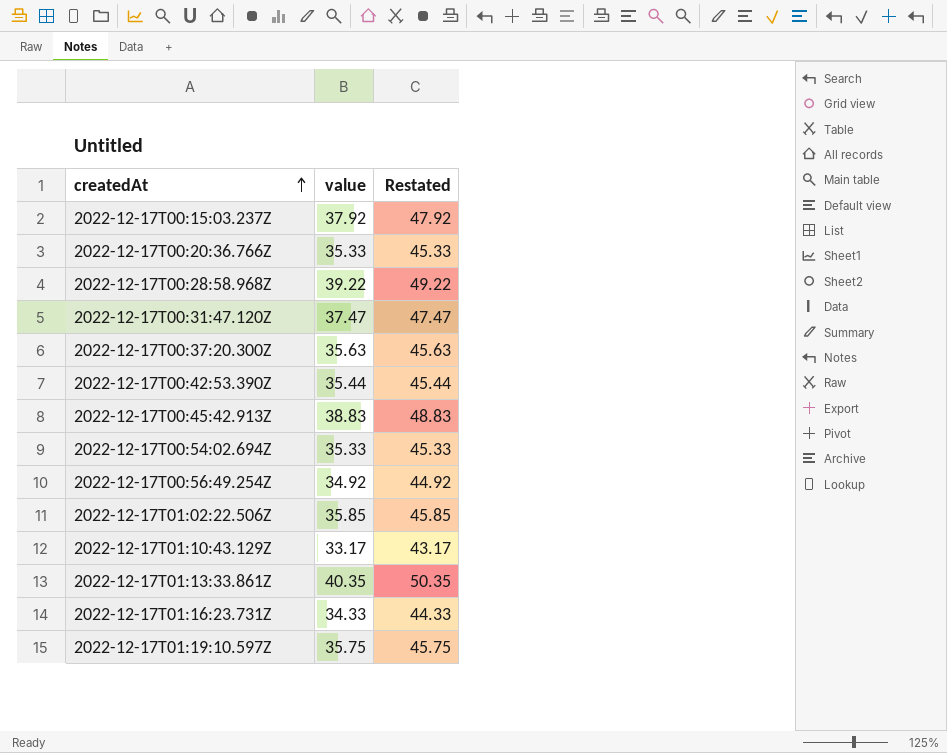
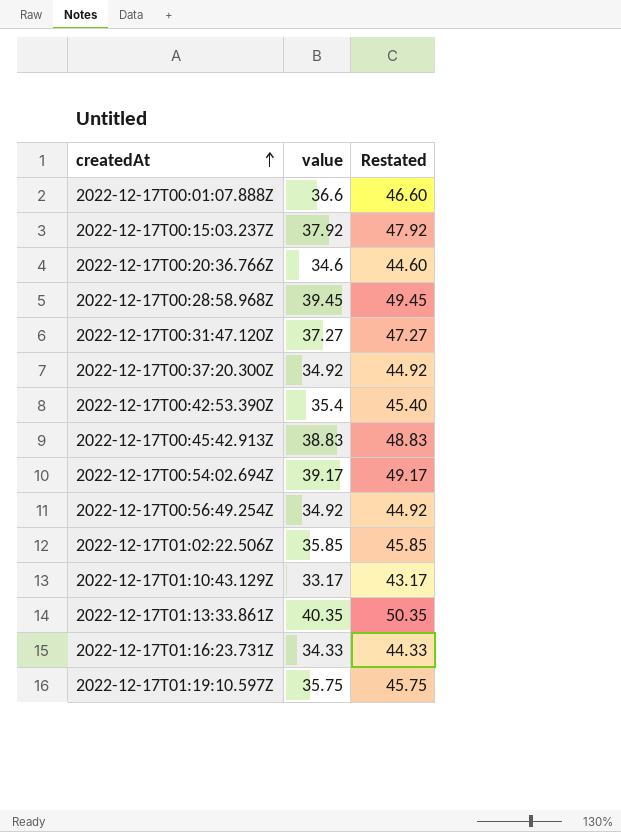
row 2022-12-17T00:01:07.888Z: none -> 36.6 | 46.60
2022-12-17T00:20:36.766Z | value: 35.33 -> 34.6
2022-12-17T00:20:36.766Z | Restated: 45.33 -> 44.60
2022-12-17T00:28:58.968Z | value: 39.22 -> 39.45
2022-12-17T00:28:58.968Z | Restated: 49.22 -> 49.45
2022-12-17T00:31:47.120Z | value: 37.47 -> 37.27
2022-12-17T00:31:47.120Z | Restated: 47.47 -> 47.27
2022-12-17T00:37:20.300Z | value: 35.63 -> 34.92
2022-12-17T00:37:20.300Z | Restated: 45.63 -> 44.92
2022-12-17T00:42:53.390Z | value: 35.44 -> 35.4
2022-12-17T00:42:53.390Z | Restated: 45.44 -> 45.40
2022-12-17T00:54:02.694Z | value: 35.33 -> 39.17
2022-12-17T00:54:02.694Z | Restated: 45.33 -> 49.17

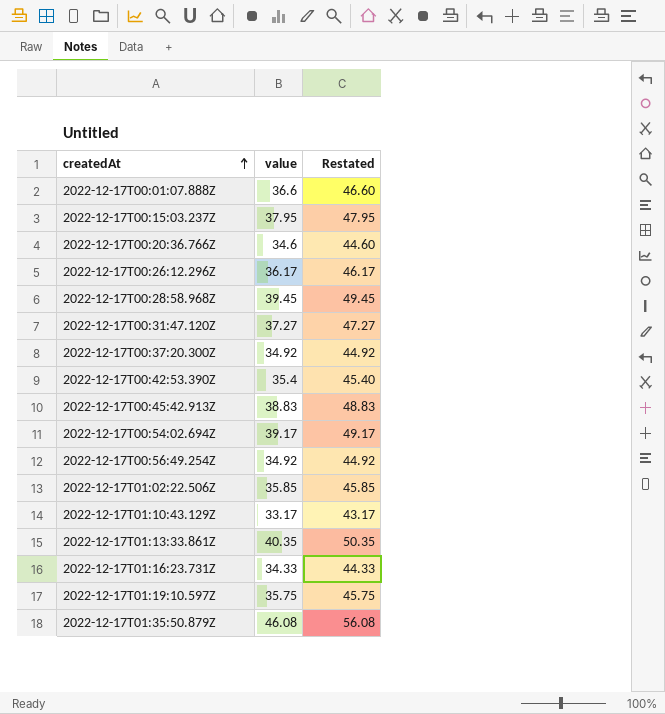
2022-12-17T00:15:03.237Z | value: 37.92 -> 37.95
2022-12-17T00:15:03.237Z | Restated: 47.92 -> 47.95
row 2022-12-17T00:26:12.296Z: none -> 36.17 | 46.17
row 2022-12-17T01:35:50.879Z: none -> 46.08 | 56.08

